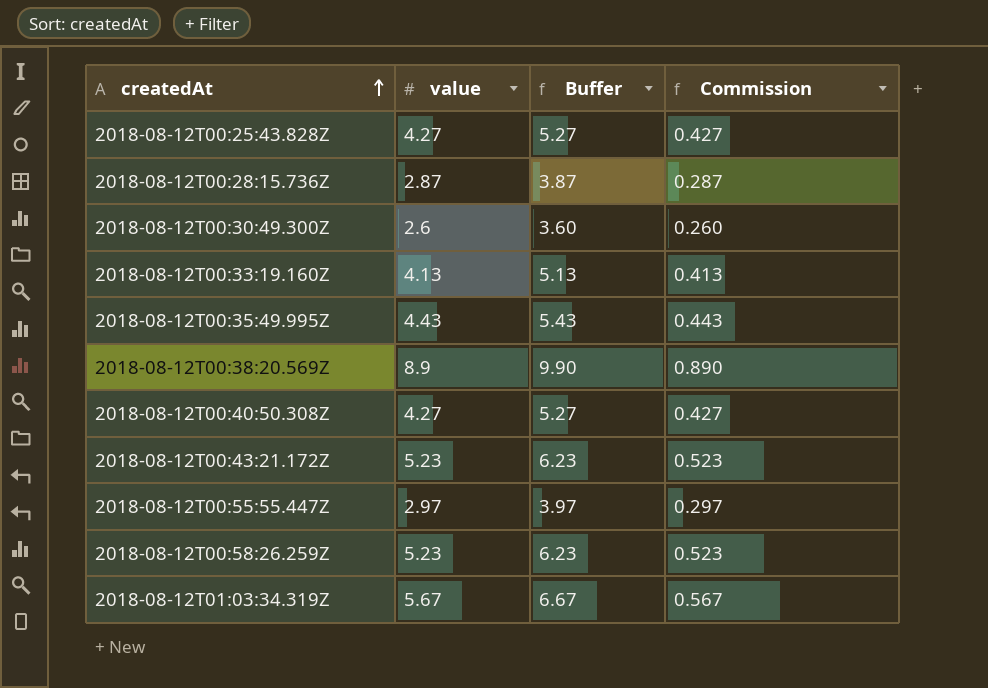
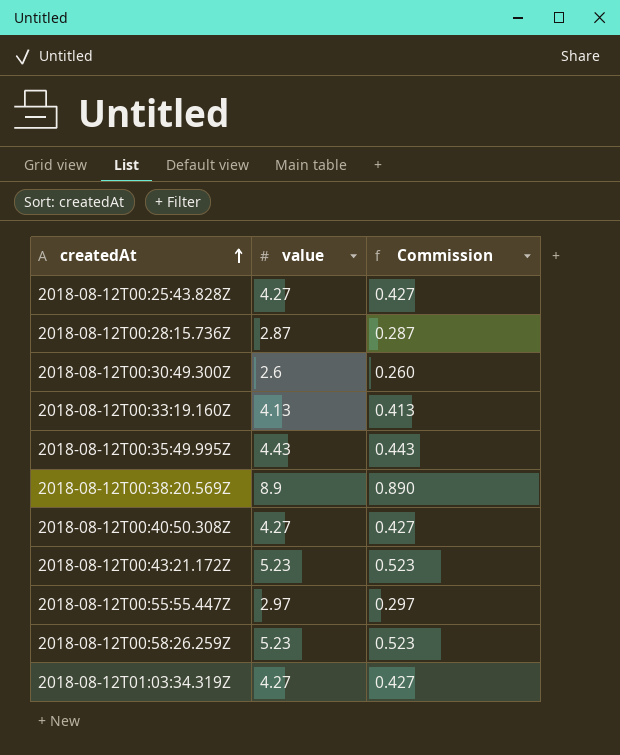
column Buffer | formula: [value] + 1 -> none
2018-08-12T01:03:34.319Z | value: 5.67 -> 4.27
2018-08-12T01:03:34.319Z | Commission: 0.567 -> 0.427

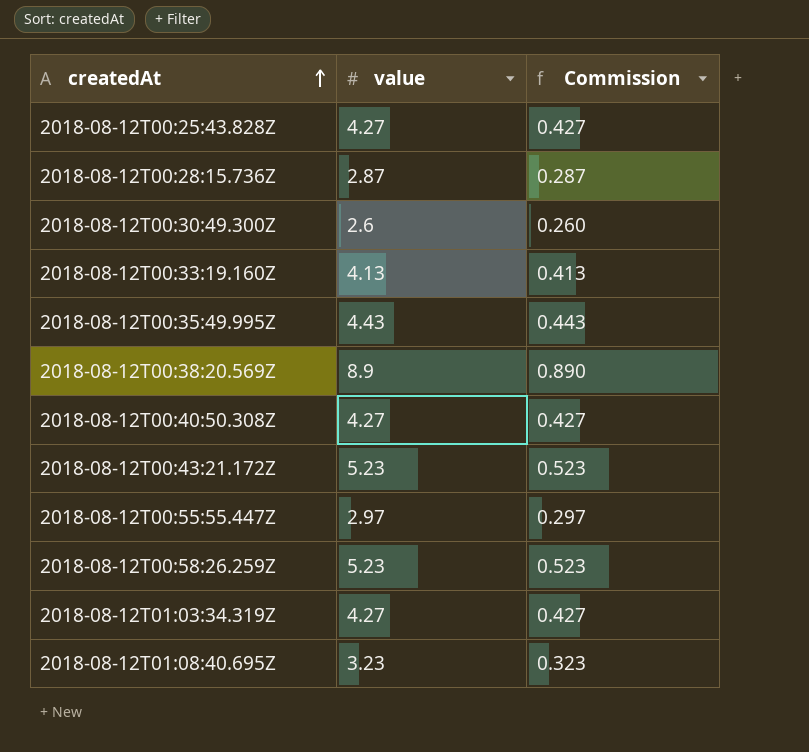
row 2018-08-12T01:08:40.695Z: none -> 3.23 | 0.323

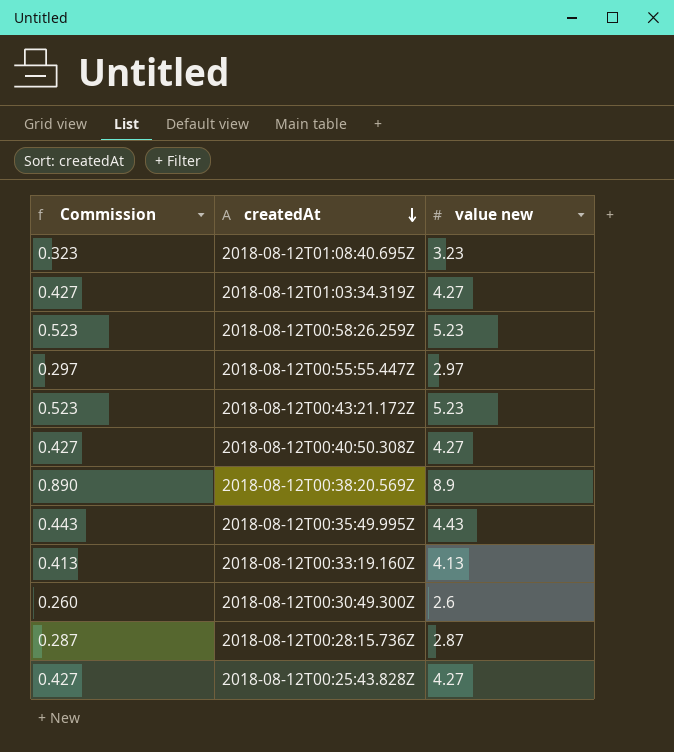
row order: createdAt ascending -> createdAt descending
column Commission | position: 3 -> 1
column name: value -> value new

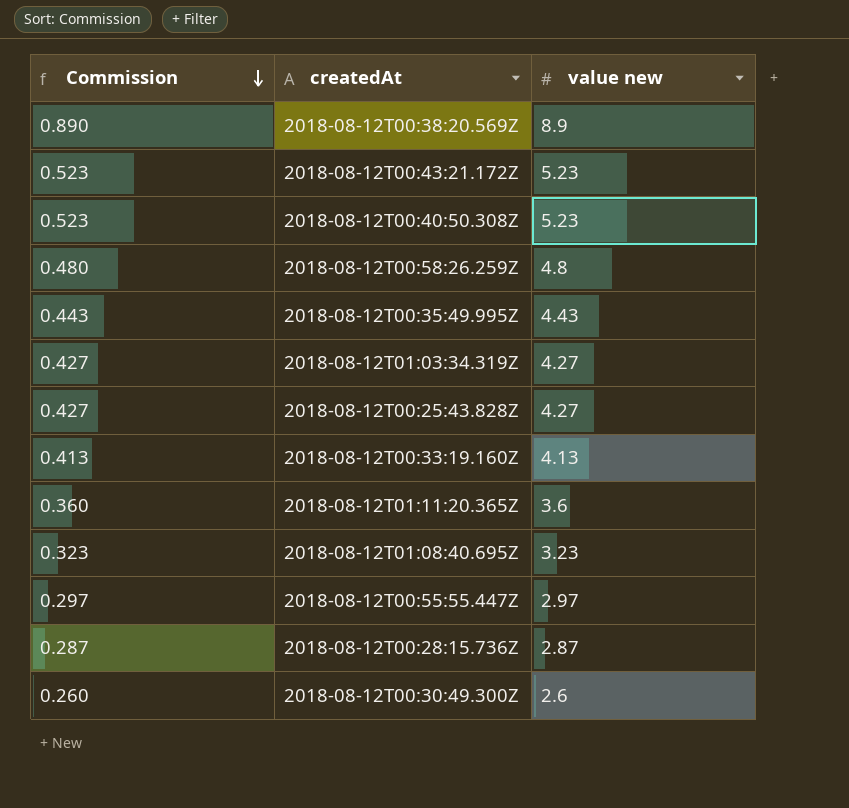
row order: createdAt descending -> Commission descending
2018-08-12T00:40:50.308Z | Commission: 0.427 -> 0.523
2018-08-12T00:40:50.308Z | value new: 4.27 -> 5.23
2018-08-12T00:58:26.259Z | Commission: 0.523 -> 0.480
2018-08-12T00:58:26.259Z | value new: 5.23 -> 4.8
row 2018-08-12T01:11:20.365Z: none -> 0.360 | 3.6

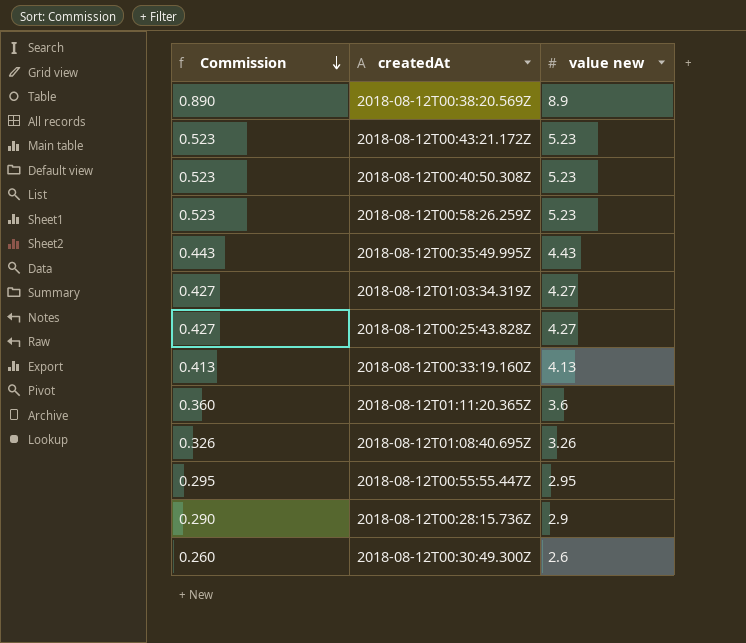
2018-08-12T00:58:26.259Z | Commission: 0.480 -> 0.523
2018-08-12T00:58:26.259Z | value new: 4.8 -> 5.23
2018-08-12T01:08:40.695Z | Commission: 0.323 -> 0.326
2018-08-12T01:08:40.695Z | value new: 3.23 -> 3.26
2018-08-12T00:55:55.447Z | Commission: 0.297 -> 0.295
2018-08-12T00:55:55.447Z | value new: 2.97 -> 2.95
2018-08-12T00:28:15.736Z | Commission: 0.287 -> 0.290
2018-08-12T00:28:15.736Z | value new: 2.87 -> 2.9

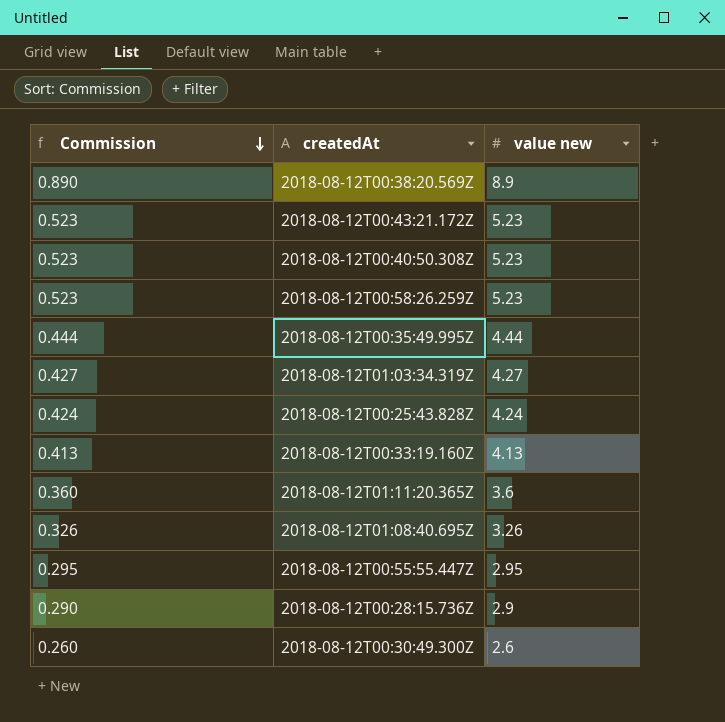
2018-08-12T00:35:49.995Z | Commission: 0.443 -> 0.444
2018-08-12T00:35:49.995Z | value new: 4.43 -> 4.44
2018-08-12T00:25:43.828Z | Commission: 0.427 -> 0.424
2018-08-12T00:25:43.828Z | value new: 4.27 -> 4.24

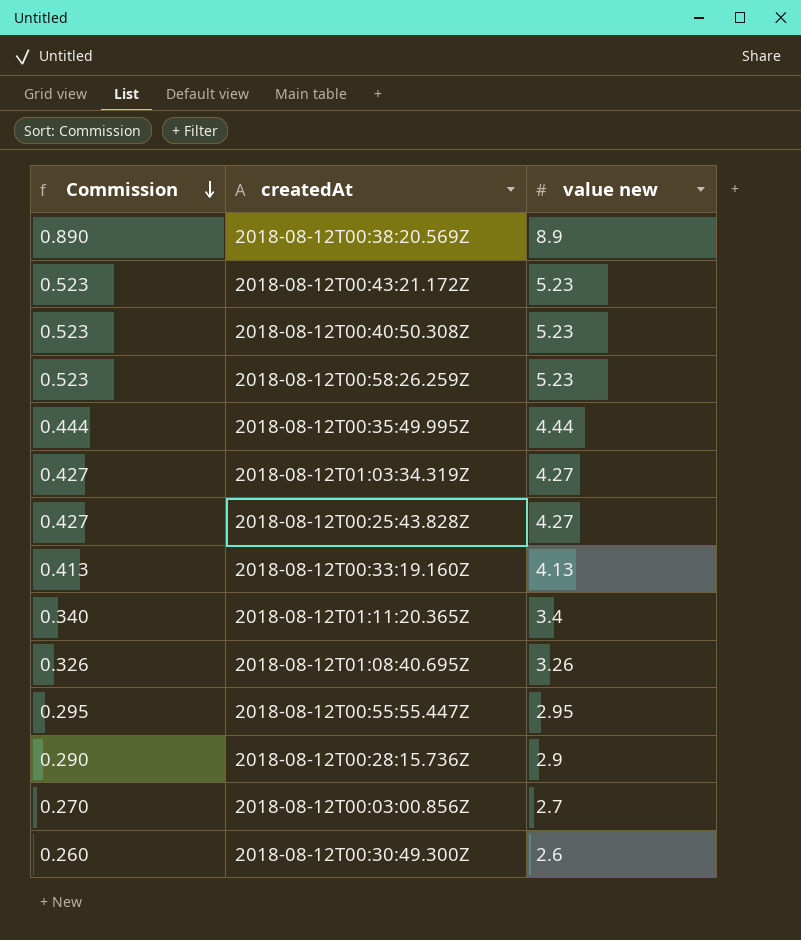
2018-08-12T00:25:43.828Z | Commission: 0.424 -> 0.427
2018-08-12T00:25:43.828Z | value new: 4.24 -> 4.27
2018-08-12T01:11:20.365Z | Commission: 0.360 -> 0.340
2018-08-12T01:11:20.365Z | value new: 3.6 -> 3.4
row 2018-08-12T00:03:00.856Z: none -> 0.270 | 2.7

